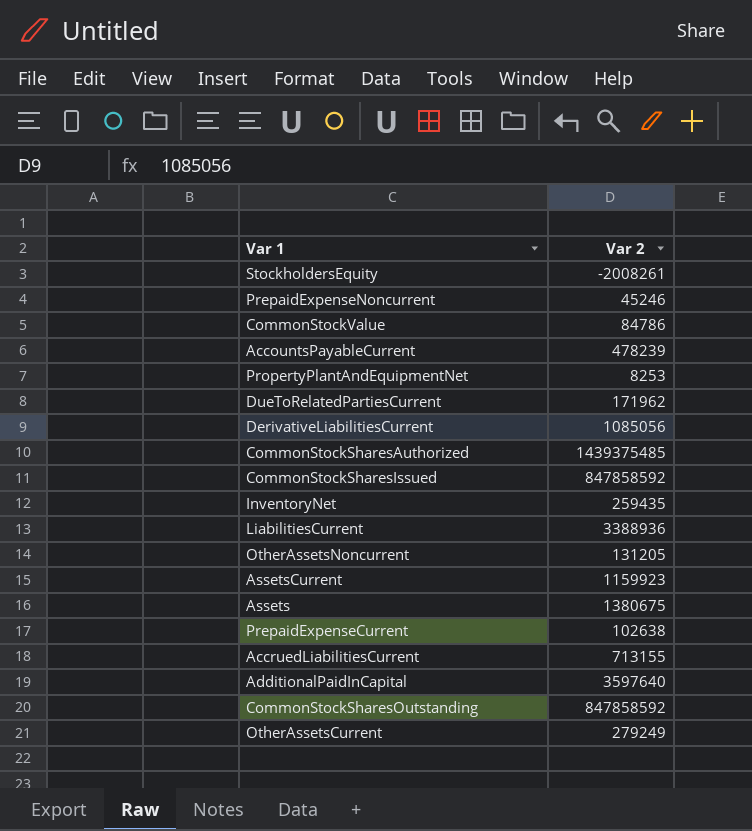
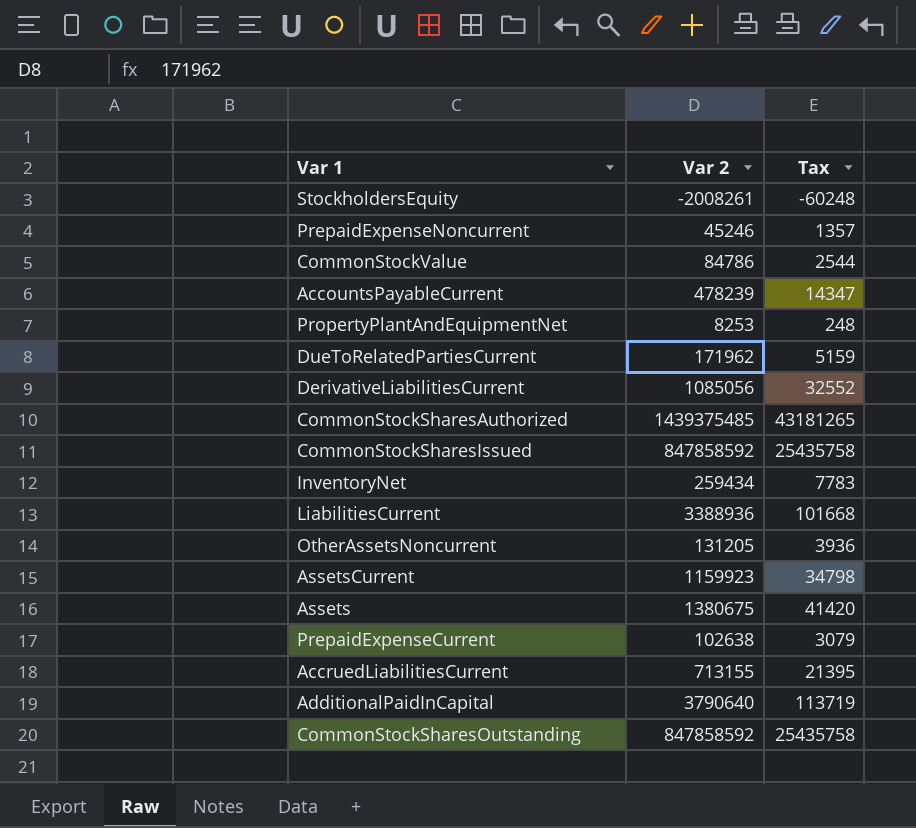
column Tax | formula: none -> [Var 2] * 0.03
row OtherAssetsCurrent: 279249 -> none
InventoryNet | Var 2: 259435 -> 259434
AdditionalPaidInCapital | Var 2: 3597640 -> 3790640

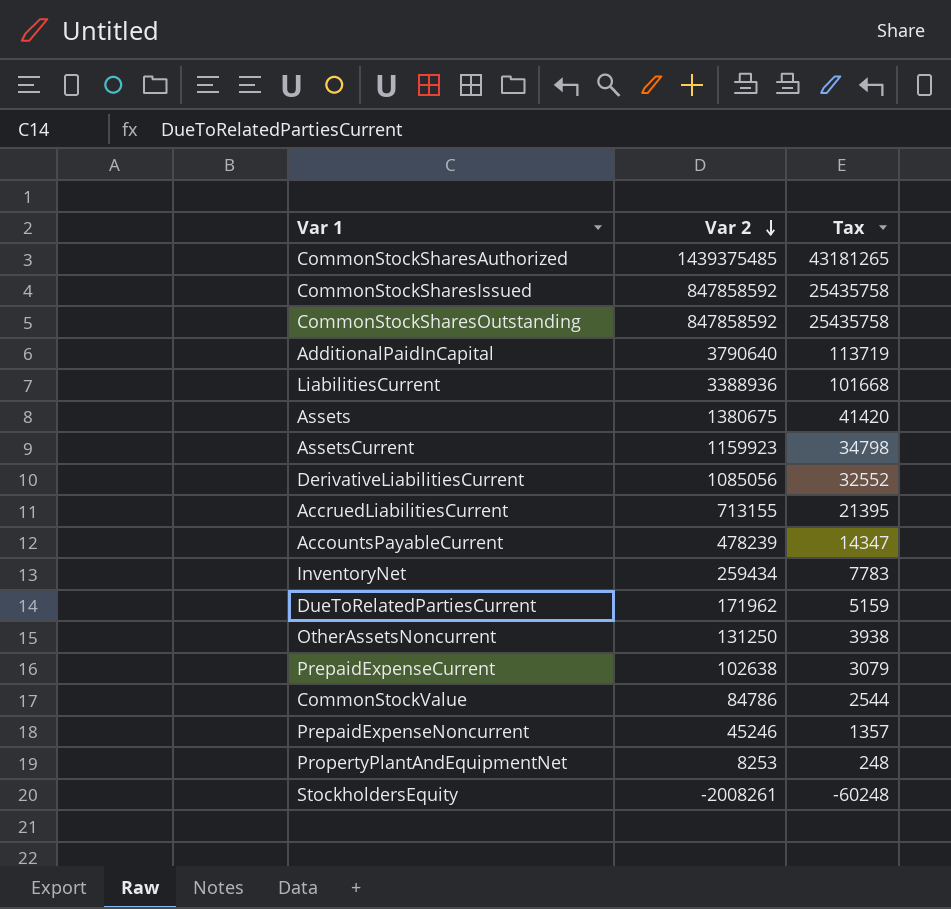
row order: none -> Var 2 descending
OtherAssetsNoncurrent | Var 2: 131205 -> 131250
OtherAssetsNoncurrent | Tax: 3936 -> 3938

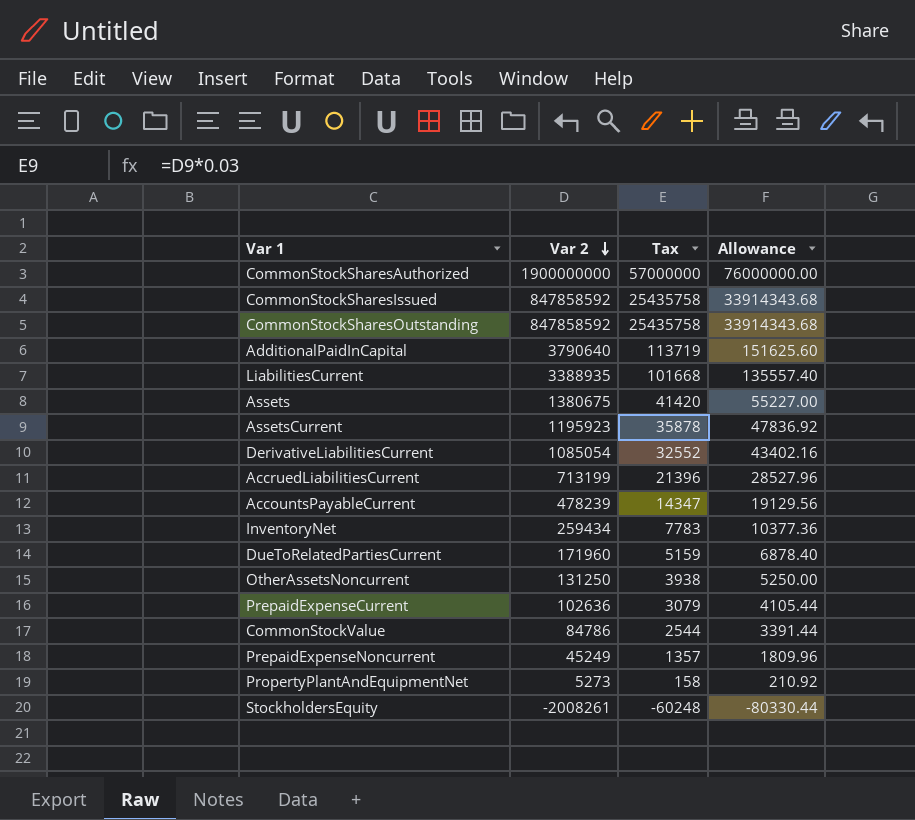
column Allowance | formula: none -> [Var 2] * 0.04
CommonStockSharesAuthorized | Var 2: 1439375485 -> 1900000000
CommonStockSharesAuthorized | Tax: 43181265 -> 57000000
LiabilitiesCurrent | Var 2: 3388936 -> 3388935
AssetsCurrent | Var 2: 1159923 -> 1195923
AssetsCurrent | Tax: 34798 -> 35878
DerivativeLiabilitiesCurrent | Var 2: 1085056 -> 1085054
AccruedLiabilitiesCurrent | Var 2: 713155 -> 713199
AccruedLiabilitiesCurrent | Tax: 21395 -> 21396
DueToRelatedPartiesCurrent | Var 2: 171962 -> 171960
PrepaidExpenseCurrent | Var 2: 102638 -> 102636
PrepaidExpenseNoncurrent | Var 2: 45246 -> 45249
PropertyPlantAndEquipmentNet | Var 2: 8253 -> 5273
PropertyPlantAndEquipmentNet | Tax: 248 -> 158

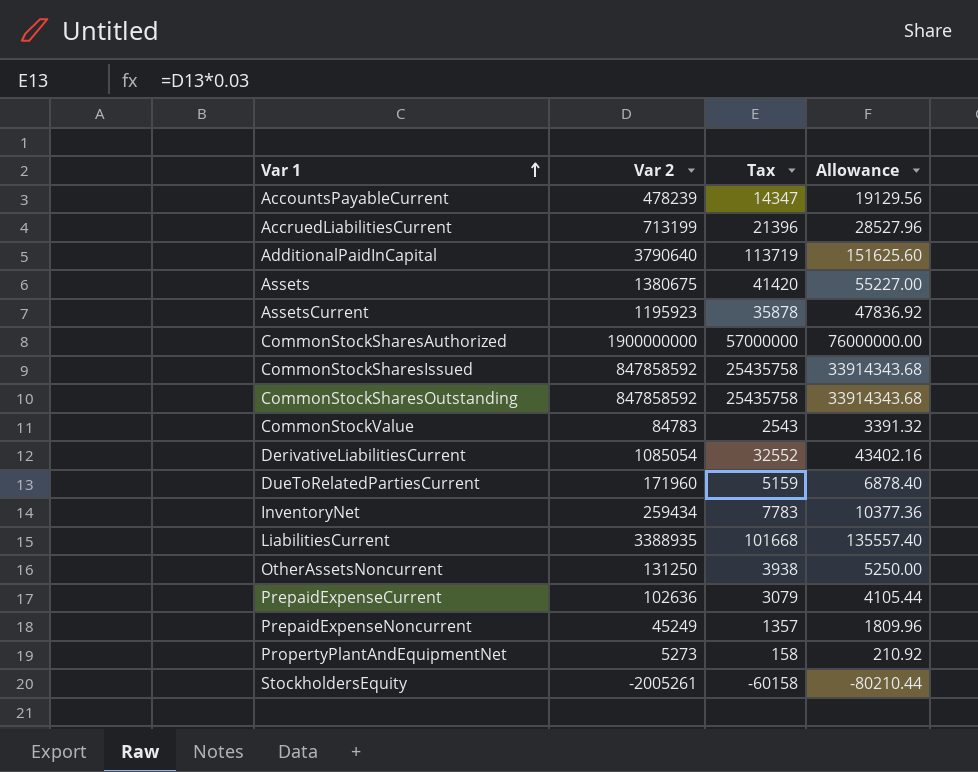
row order: Var 2 descending -> Var 1 ascending
CommonStockValue | Var 2: 84786 -> 84783
CommonStockValue | Tax: 2544 -> 2543
CommonStockValue | Allowance: 3391.44 -> 3391.32
StockholdersEquity | Var 2: -2008261 -> -2005261
StockholdersEquity | Tax: -60248 -> -60158
StockholdersEquity | Allowance: -80330.44 -> -80210.44

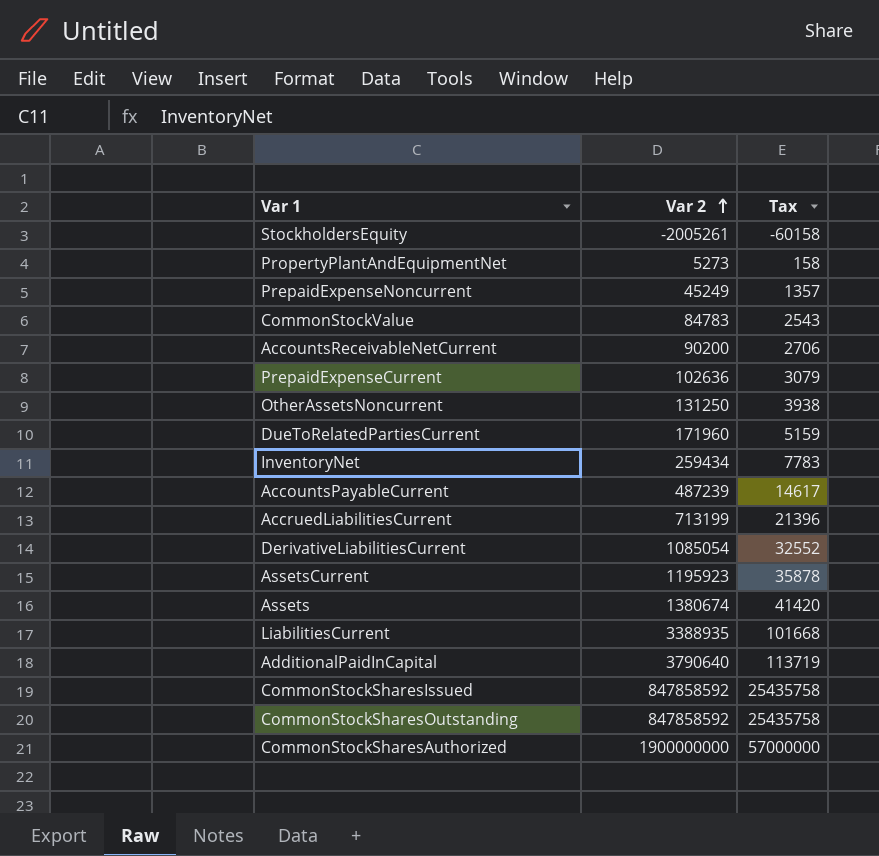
row order: Var 1 ascending -> Var 2 ascending
column Allowance | formula: [Var 2] * 0.04 -> none
row AccountsReceivableNetCurrent: none -> 90200 | 2706
AccountsPayableCurrent | Var 2: 478239 -> 487239
AccountsPayableCurrent | Tax: 14347 -> 14617
Assets | Var 2: 1380675 -> 1380674

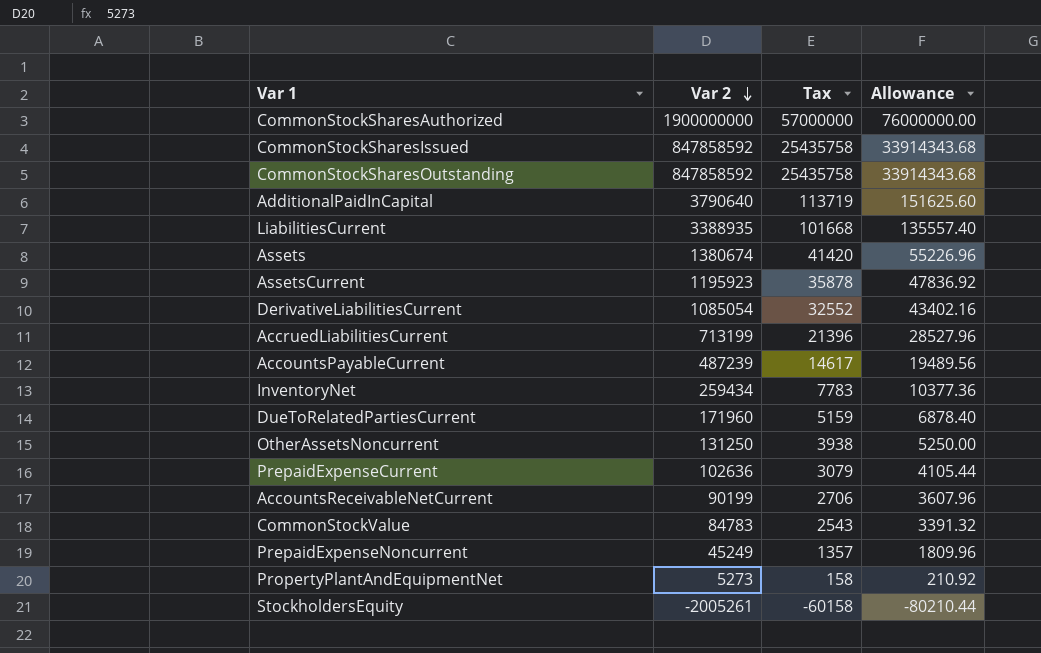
row order: Var 2 ascending -> Var 2 descending
column Allowance | formula: none -> [Var 2] * 0.04
AccountsReceivableNetCurrent | Var 2: 90200 -> 90199

